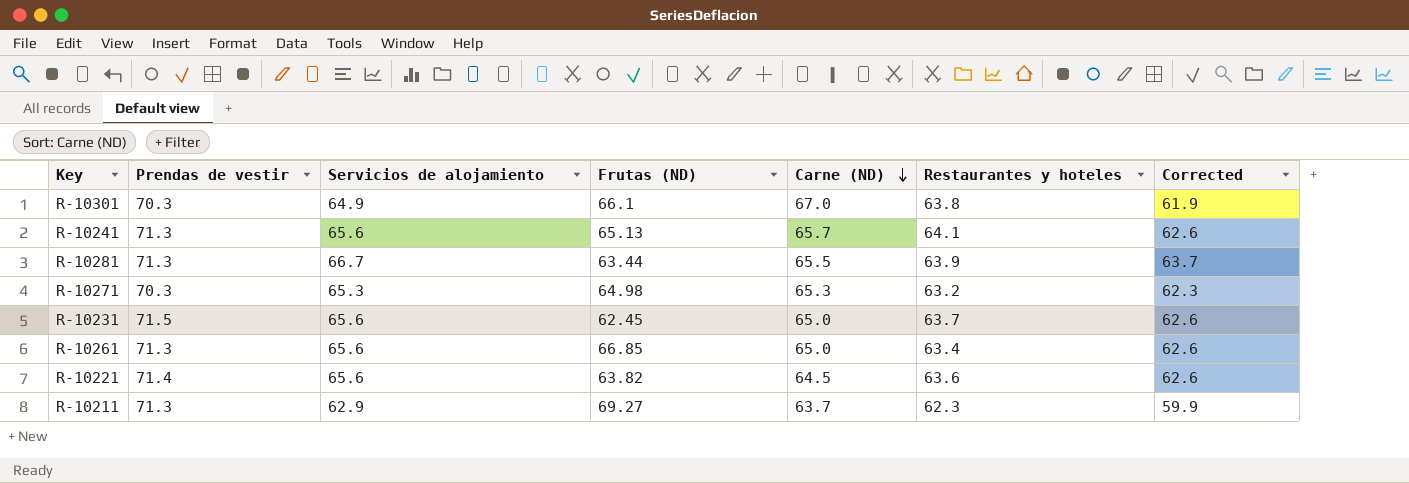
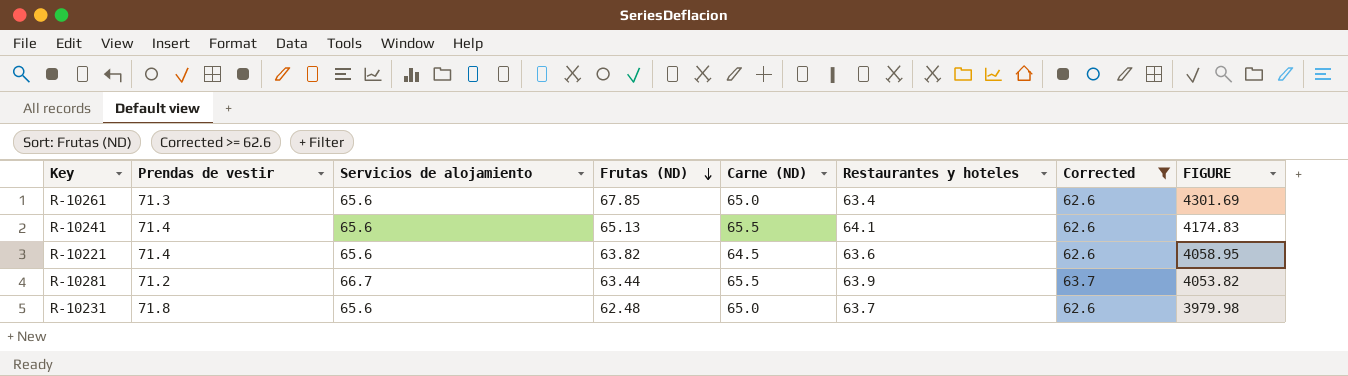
filter: none -> Corrected >= 62.6
row order: Carne (ND) descending -> Frutas (ND) descending
column FIGURE | formula: none -> [Frutas (ND)] * [Restaurantes y hoteles]
R-10261 | Frutas (ND): 66.85 -> 67.85
R-10241 | Prendas de vestir: 71.3 -> 71.4
R-10241 | Carne (ND): 65.7 -> 65.5
R-10281 | Prendas de vestir: 71.3 -> 71.2
R-10231 | Prendas de vestir: 71.5 -> 71.8
R-10231 | Frutas (ND): 62.45 -> 62.48

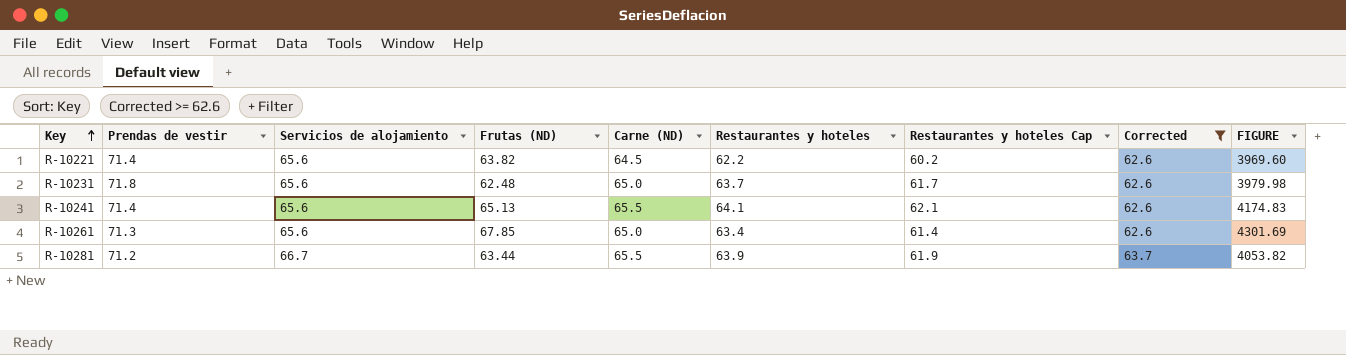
row order: Frutas (ND) descending -> Key ascending
column Restaurantes y hoteles Cap | formula: none -> [Restaurantes y hoteles] - 2
R-10221 | Restaurantes y hoteles: 63.6 -> 62.2
R-10221 | FIGURE: 4058.95 -> 3969.60

